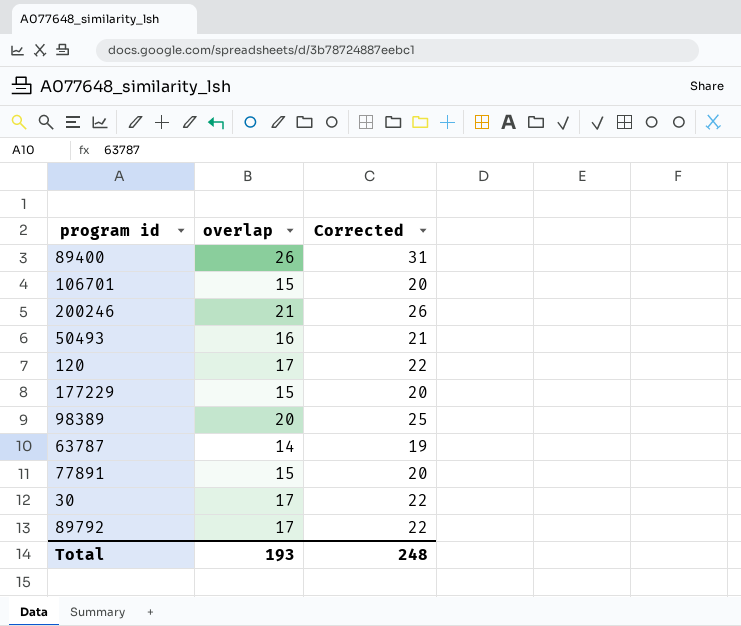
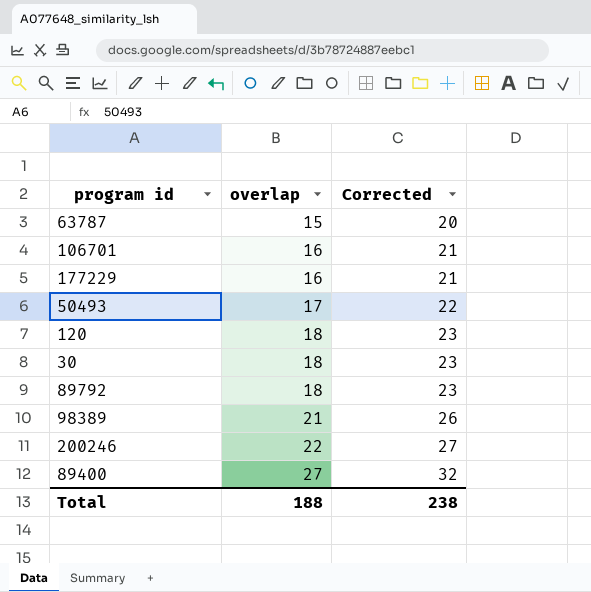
row order: none -> overlap ascending
row 77891: 15 | 20 -> none
63787 | overlap: 14 -> 15
63787 | Corrected: 19 -> 20
106701 | overlap: 15 -> 16
106701 | Corrected: 20 -> 21
177229 | overlap: 15 -> 16
177229 | Corrected: 20 -> 21
50493 | overlap: 16 -> 17
50493 | Corrected: 21 -> 22
120 | overlap: 17 -> 18
120 | Corrected: 22 -> 23
30 | overlap: 17 -> 18
30 | Corrected: 22 -> 23
89792 | overlap: 17 -> 18
89792 | Corrected: 22 -> 23
98389 | overlap: 20 -> 21
98389 | Corrected: 25 -> 26
200246 | overlap: 21 -> 22
200246 | Corrected: 26 -> 27
89400 | overlap: 26 -> 27
89400 | Corrected: 31 -> 32
Total | overlap: 193 -> 188
Total | Corrected: 248 -> 238

